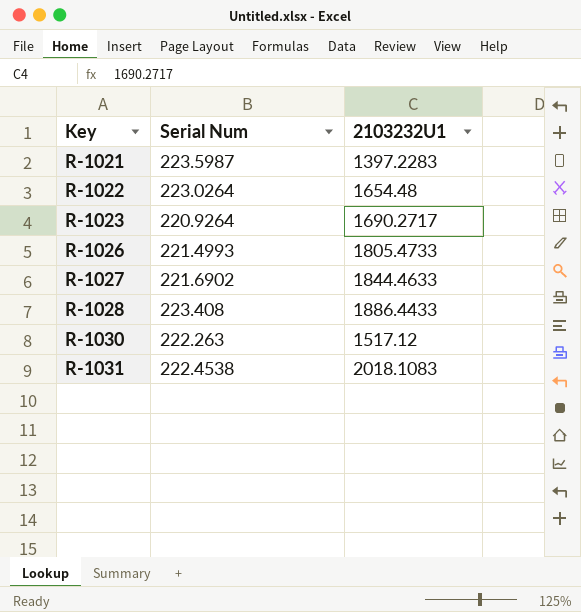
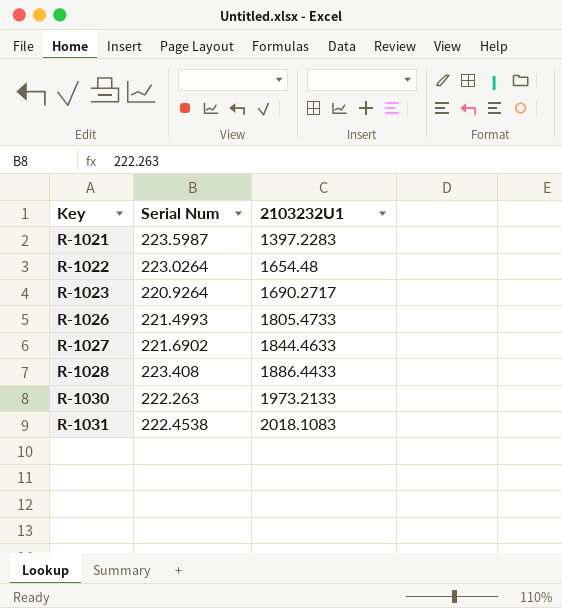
R-1030 | 2103232U1: 1517.12 -> 1973.2133

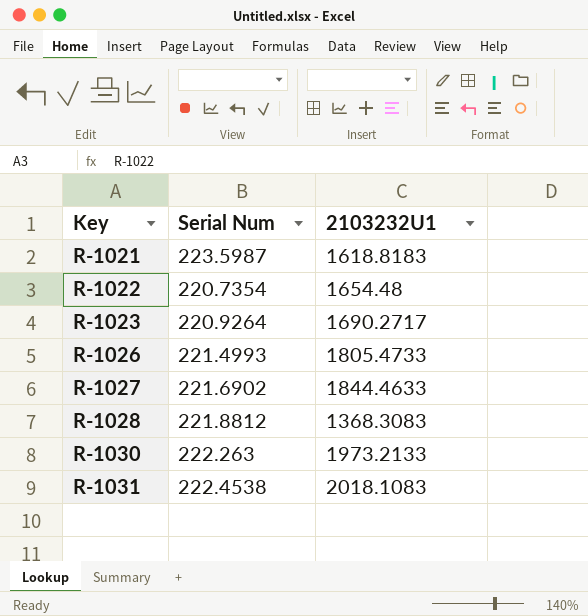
R-1021 | 2103232U1: 1397.2283 -> 1618.8183
R-1022 | Serial Num: 223.0264 -> 220.7354
R-1028 | Serial Num: 223.408 -> 221.8812
R-1028 | 2103232U1: 1886.4433 -> 1368.3083

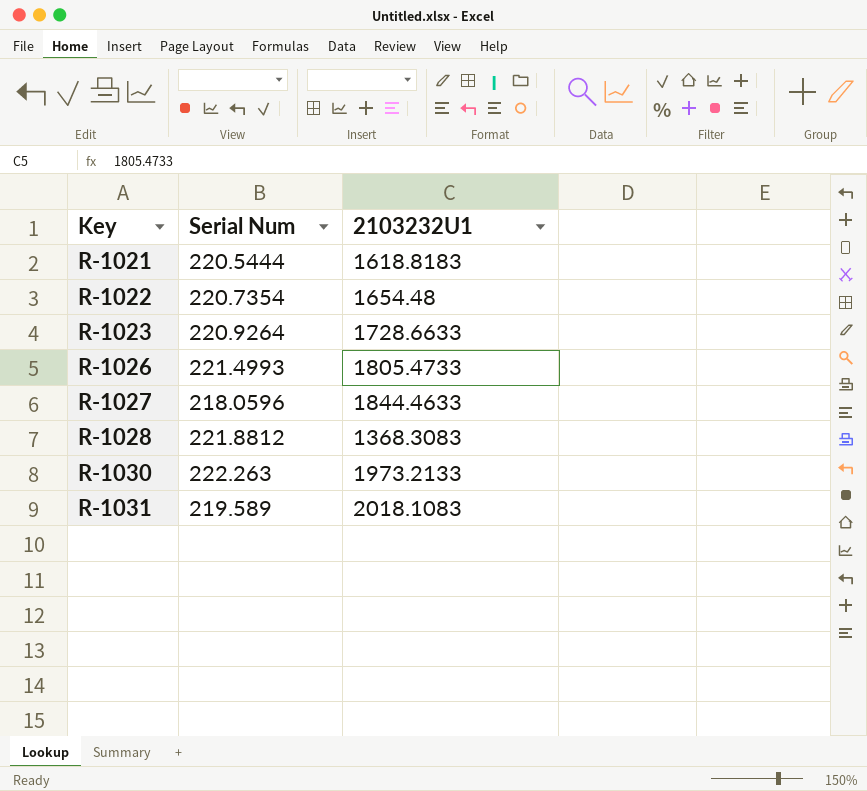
R-1021 | Serial Num: 223.5987 -> 220.5444
R-1023 | 2103232U1: 1690.2717 -> 1728.6633
R-1027 | Serial Num: 221.6902 -> 218.0596
R-1031 | Serial Num: 222.4538 -> 219.589

